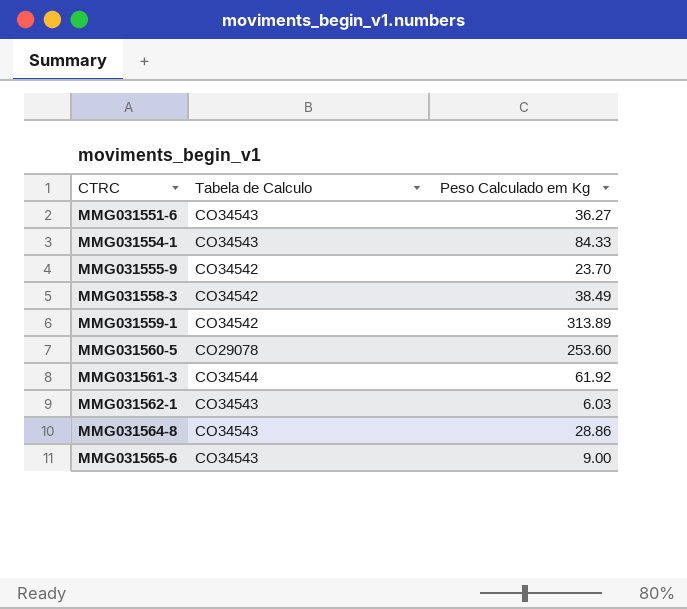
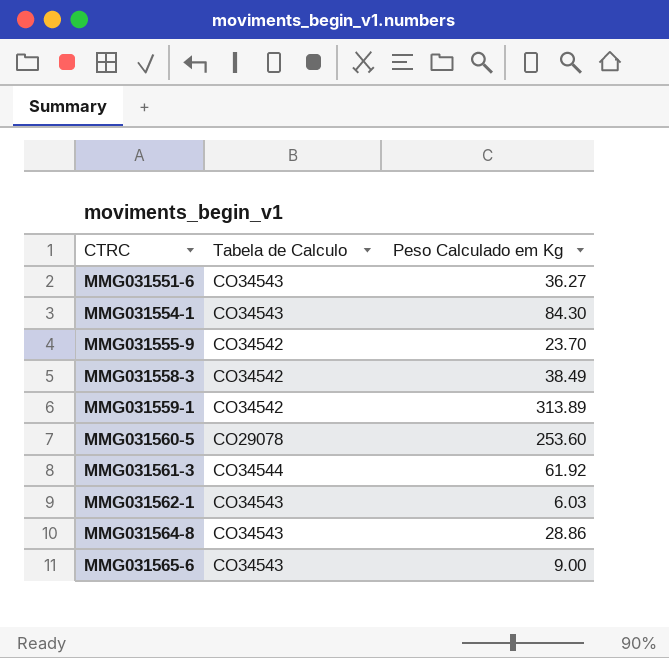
MMG031554-1 | Peso Calculado em Kg: 84.33 -> 84.30

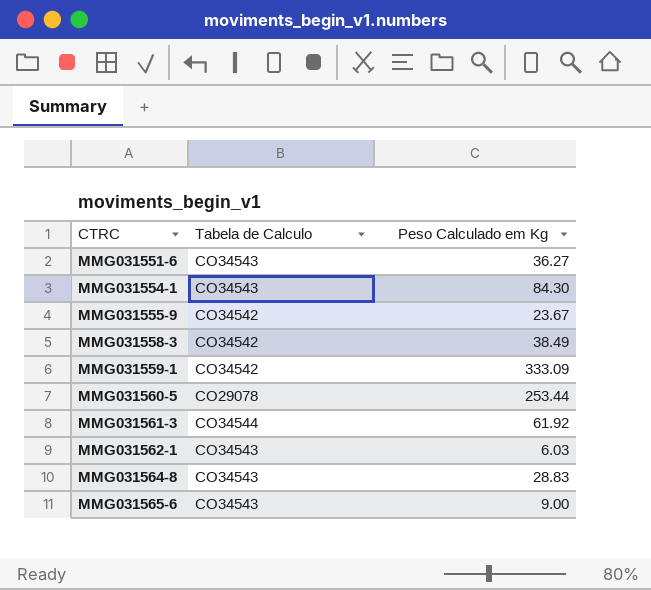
MMG031555-9 | Peso Calculado em Kg: 23.70 -> 23.67
MMG031559-1 | Peso Calculado em Kg: 313.89 -> 333.09
MMG031560-5 | Peso Calculado em Kg: 253.60 -> 253.44
MMG031564-8 | Peso Calculado em Kg: 28.86 -> 28.83

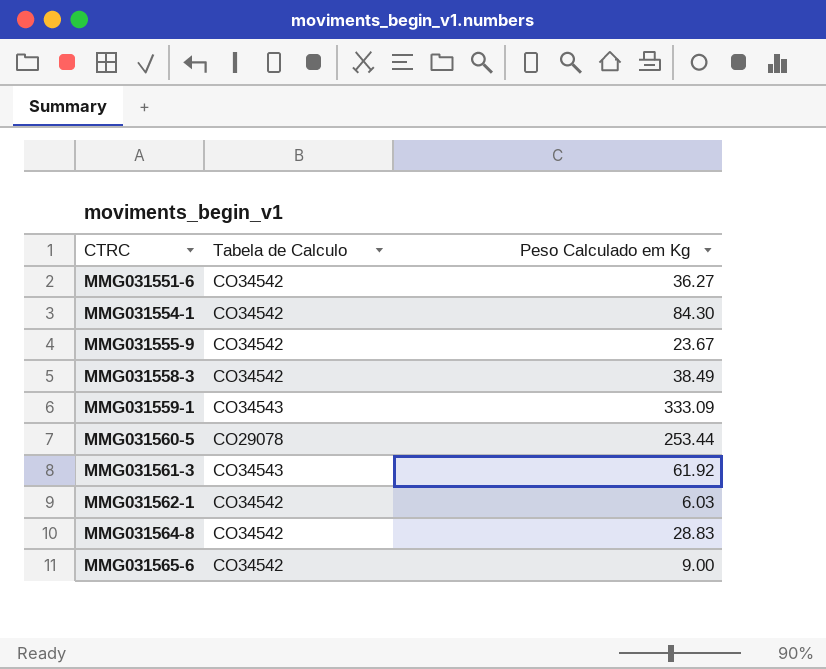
MMG031551-6 | Tabela de Calculo: CO34543 -> CO34542
MMG031554-1 | Tabela de Calculo: CO34543 -> CO34542
MMG031559-1 | Tabela de Calculo: CO34542 -> CO34543
MMG031561-3 | Tabela de Calculo: CO34544 -> CO34543
MMG031562-1 | Tabela de Calculo: CO34543 -> CO34542
MMG031564-8 | Tabela de Calculo: CO34543 -> CO34542
MMG031565-6 | Tabela de Calculo: CO34543 -> CO34542

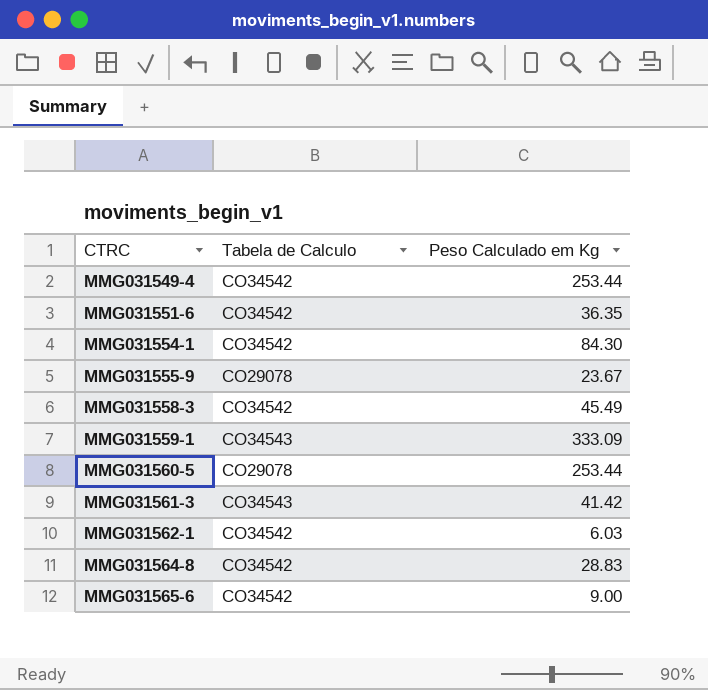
row MMG031549-4: none -> CO34542 | 253.44
MMG031551-6 | Peso Calculado em Kg: 36.27 -> 36.35
MMG031555-9 | Tabela de Calculo: CO34542 -> CO29078
MMG031558-3 | Peso Calculado em Kg: 38.49 -> 45.49
MMG031561-3 | Peso Calculado em Kg: 61.92 -> 41.42

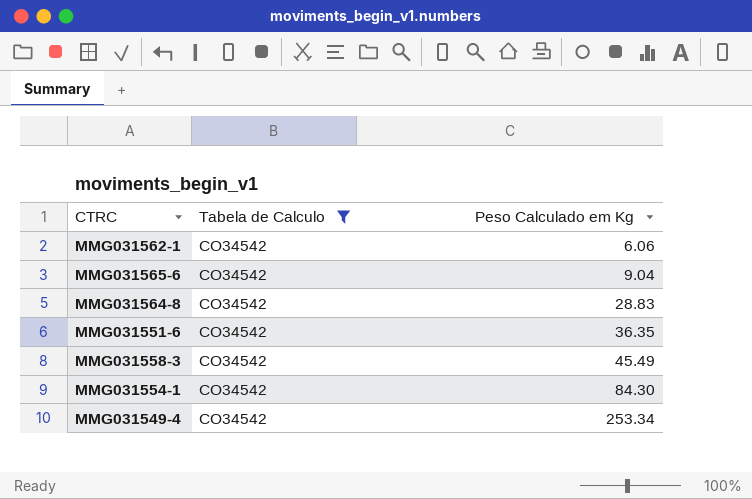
filter: none -> Tabela de Calculo = CO34542
row order: CTRC ascending -> Peso Calculado em Kg ascending
MMG031562-1 | Peso Calculado em Kg: 6.03 -> 6.06
MMG031565-6 | Peso Calculado em Kg: 9.00 -> 9.04
MMG031549-4 | Peso Calculado em Kg: 253.44 -> 253.34

